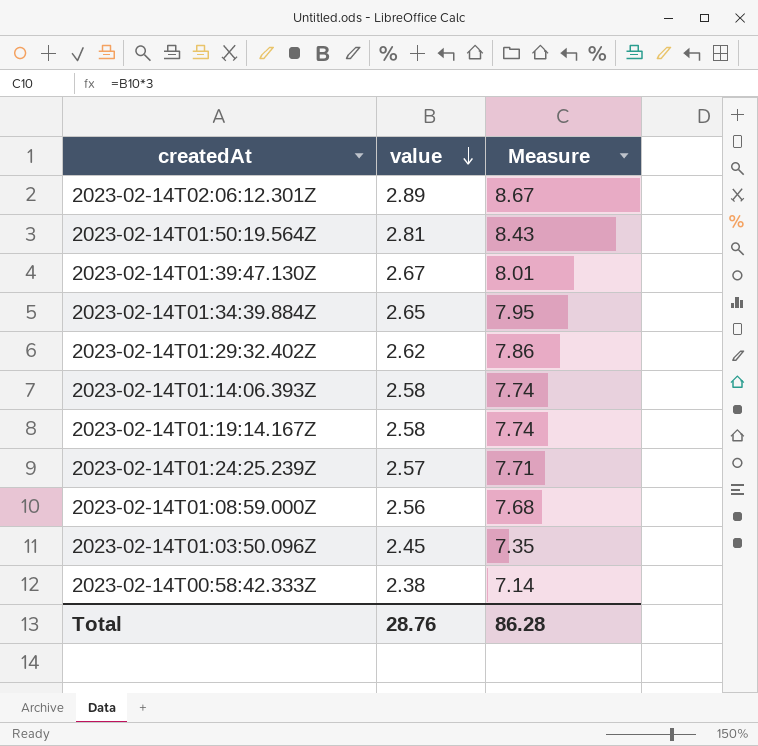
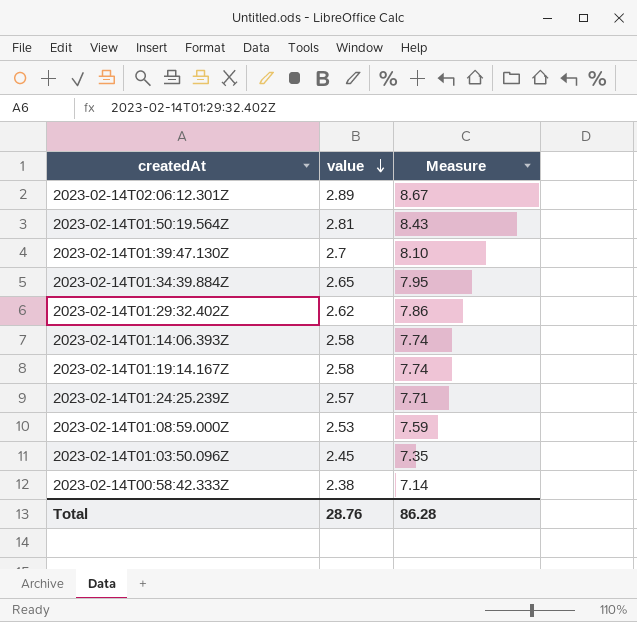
2023-02-14T01:39:47.130Z | value: 2.67 -> 2.7
2023-02-14T01:39:47.130Z | Measure: 8.01 -> 8.10
2023-02-14T01:08:59.000Z | value: 2.56 -> 2.53
2023-02-14T01:08:59.000Z | Measure: 7.68 -> 7.59

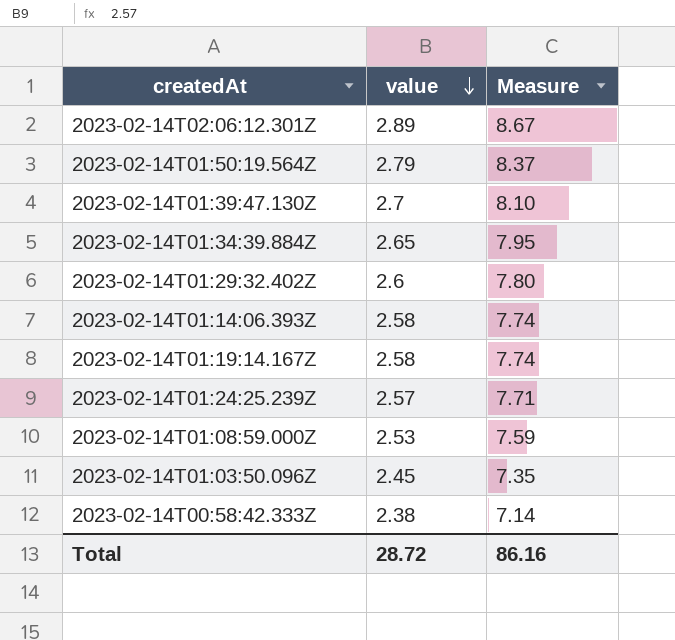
2023-02-14T01:50:19.564Z | value: 2.81 -> 2.79
2023-02-14T01:50:19.564Z | Measure: 8.43 -> 8.37
2023-02-14T01:29:32.402Z | value: 2.62 -> 2.6
2023-02-14T01:29:32.402Z | Measure: 7.86 -> 7.80
Total | value: 28.76 -> 28.72
Total | Measure: 86.28 -> 86.16

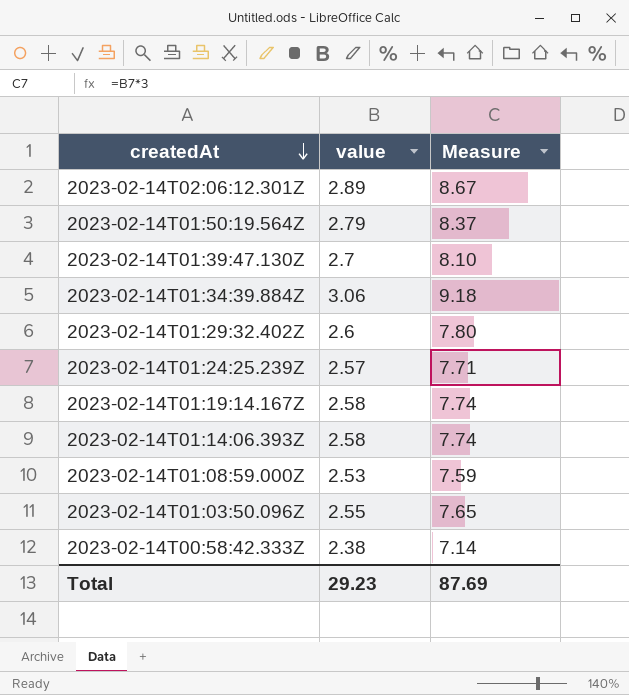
row order: value descending -> createdAt descending
2023-02-14T01:34:39.884Z | value: 2.65 -> 3.06
2023-02-14T01:34:39.884Z | Measure: 7.95 -> 9.18
2023-02-14T01:03:50.096Z | value: 2.45 -> 2.55
2023-02-14T01:03:50.096Z | Measure: 7.35 -> 7.65
Total | value: 28.72 -> 29.23
Total | Measure: 86.16 -> 87.69

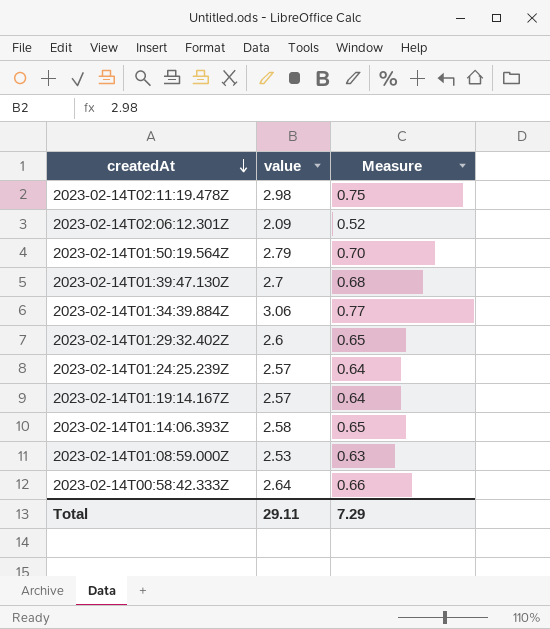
column Measure | formula: [value] * 3 -> [value] * 0.25
row 2023-02-14T01:03:50.096Z: 2.55 | 7.65 -> none
row 2023-02-14T02:11:19.478Z: none -> 2.98 | 0.75
2023-02-14T02:06:12.301Z | value: 2.89 -> 2.09
2023-02-14T01:19:14.167Z | value: 2.58 -> 2.57
2023-02-14T00:58:42.333Z | value: 2.38 -> 2.64
Total | value: 29.23 -> 29.11
Total | Measure: 87.69 -> 7.29

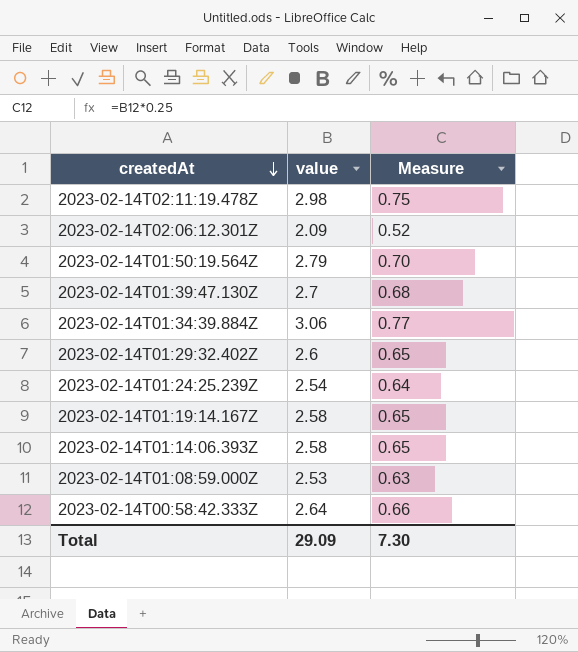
2023-02-14T01:24:25.239Z | value: 2.57 -> 2.54
2023-02-14T01:19:14.167Z | value: 2.57 -> 2.58
2023-02-14T01:19:14.167Z | Measure: 0.64 -> 0.65
Total | value: 29.11 -> 29.09
Total | Measure: 7.29 -> 7.30

